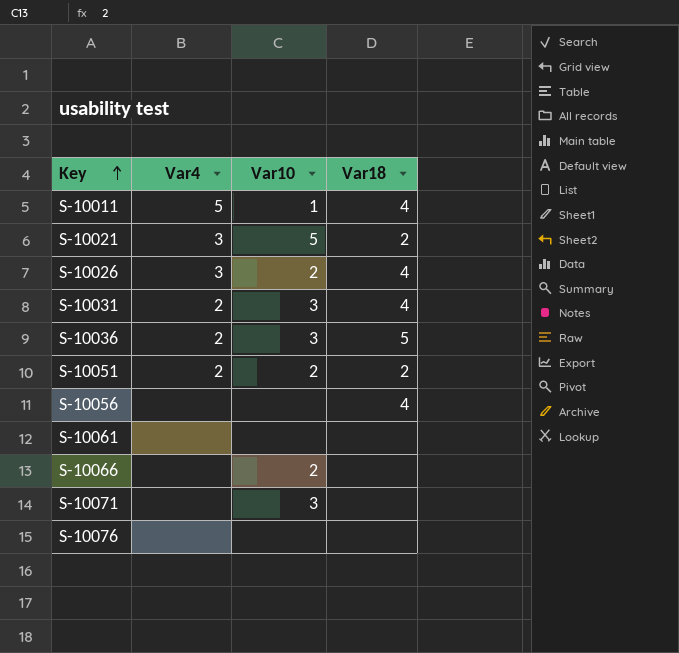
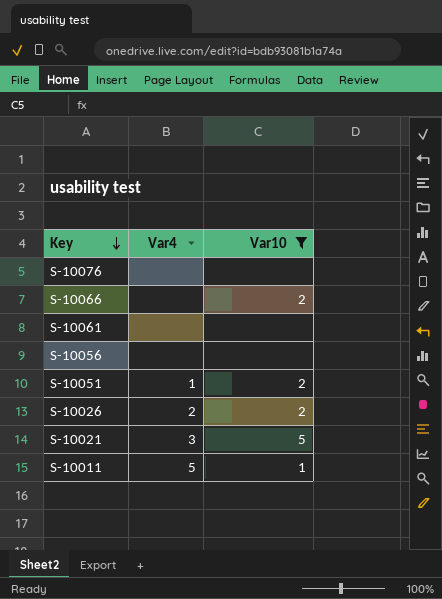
filter: none -> Var10 != 3
row order: Key ascending -> Key descending
column Var18 | position: 4 -> none
S-10051 | Var4: 2 -> 1
S-10026 | Var4: 3 -> 2

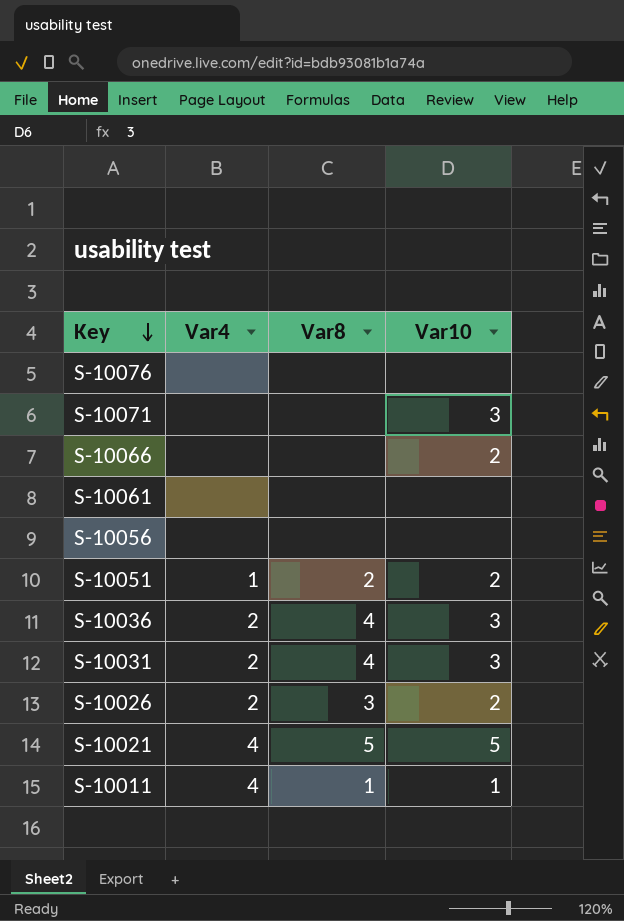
filter: Var10 != 3 -> none
column Var8 | position: none -> 3
S-10021 | Var4: 3 -> 4
S-10011 | Var4: 5 -> 4

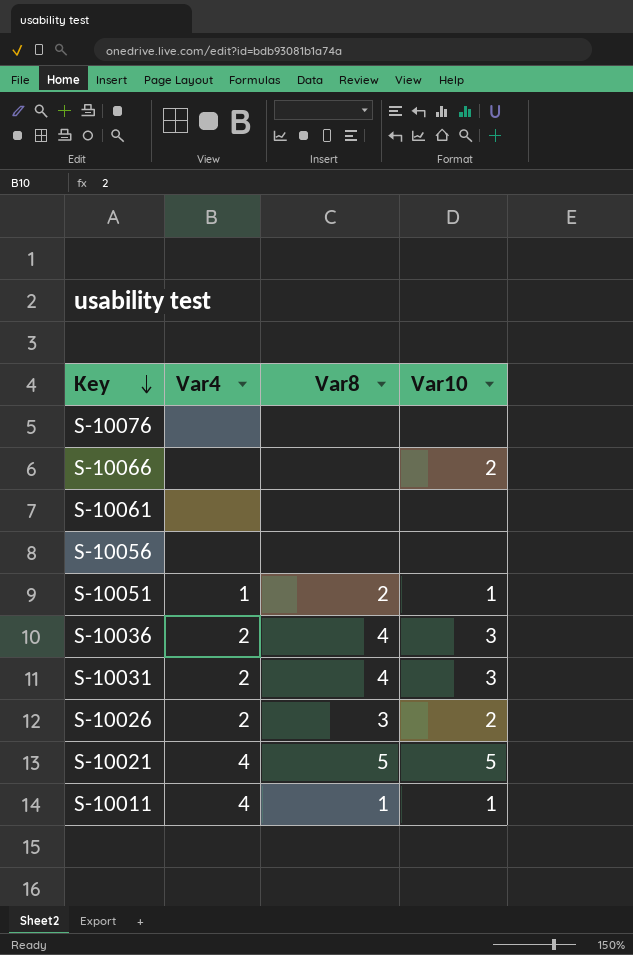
row S-10071: none | none | 3 -> none
S-10051 | Var10: 2 -> 1

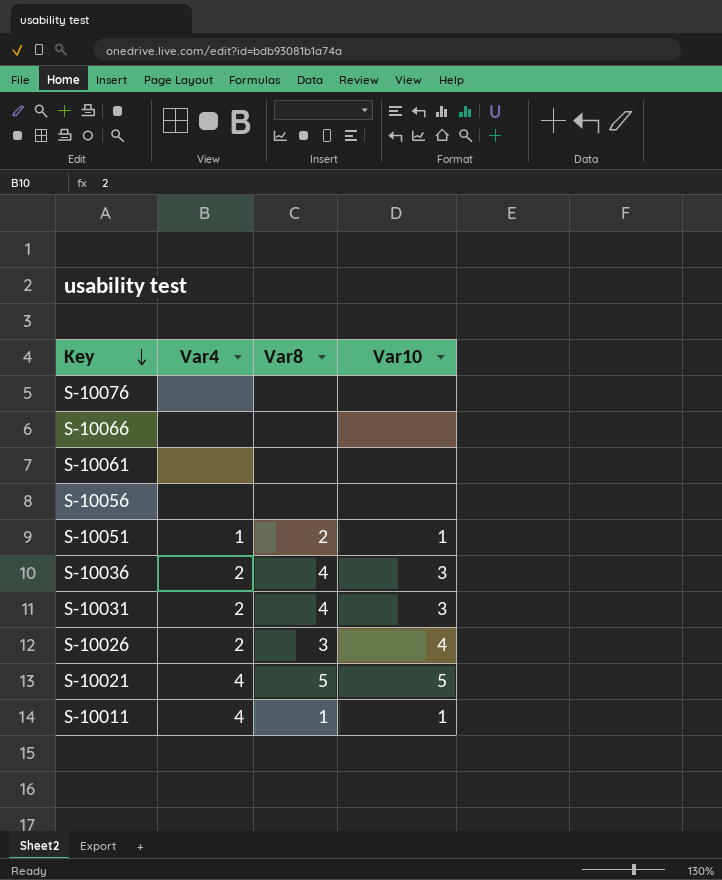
S-10066 | Var10: 2 -> none
S-10026 | Var10: 2 -> 4

